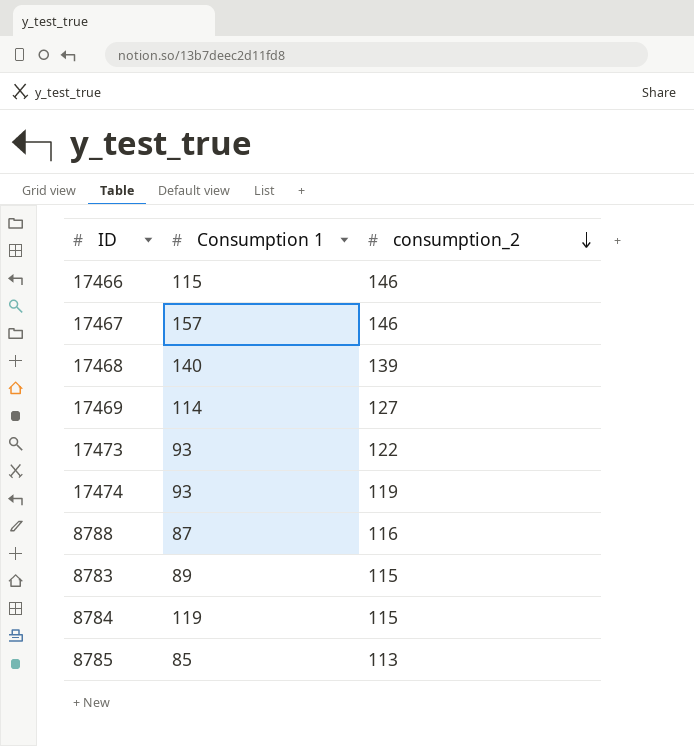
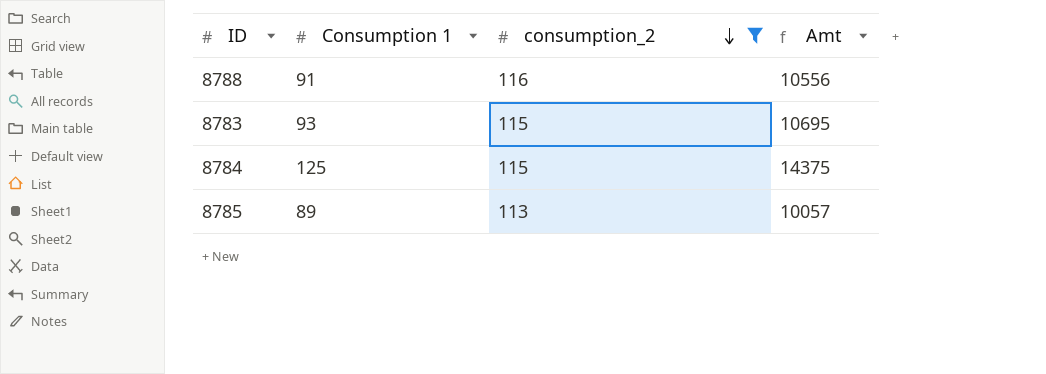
filter: none -> consumption_2 <= 116
column Amt | formula: none -> [Consumption 1] * [consumption_2]
8788 | Consumption 1: 87 -> 91
8783 | Consumption 1: 89 -> 93
8784 | Consumption 1: 119 -> 125
8785 | Consumption 1: 85 -> 89

